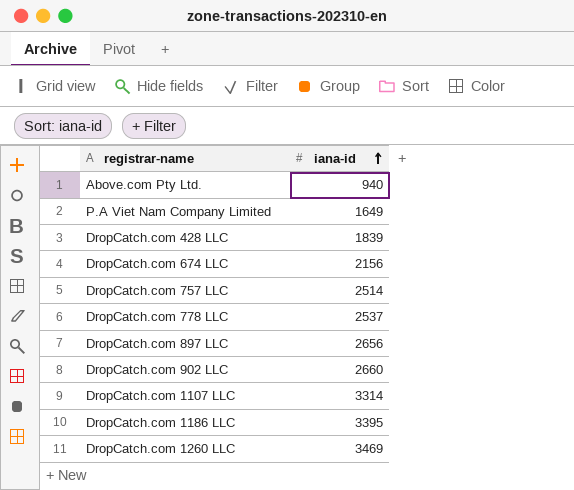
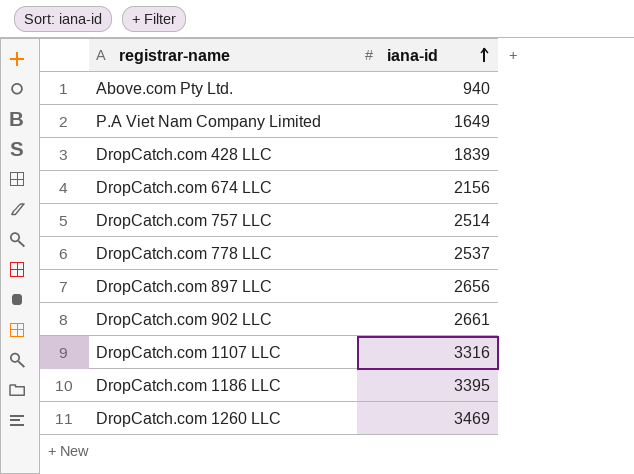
DropCatch.com 902 LLC | iana-id: 2660 -> 2661
DropCatch.com 1107 LLC | iana-id: 3314 -> 3316

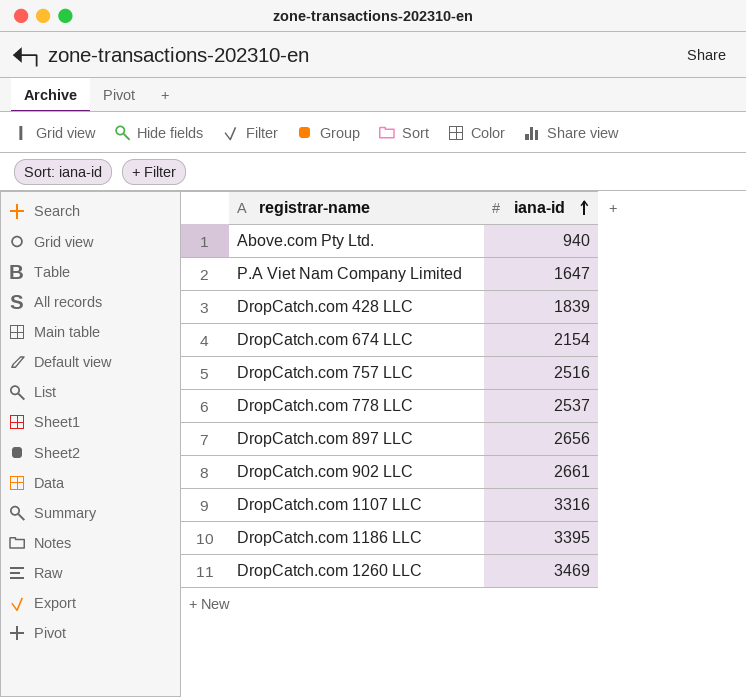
P.A Viet Nam Company Limited | iana-id: 1649 -> 1647
DropCatch.com 674 LLC | iana-id: 2156 -> 2154
DropCatch.com 757 LLC | iana-id: 2514 -> 2516

